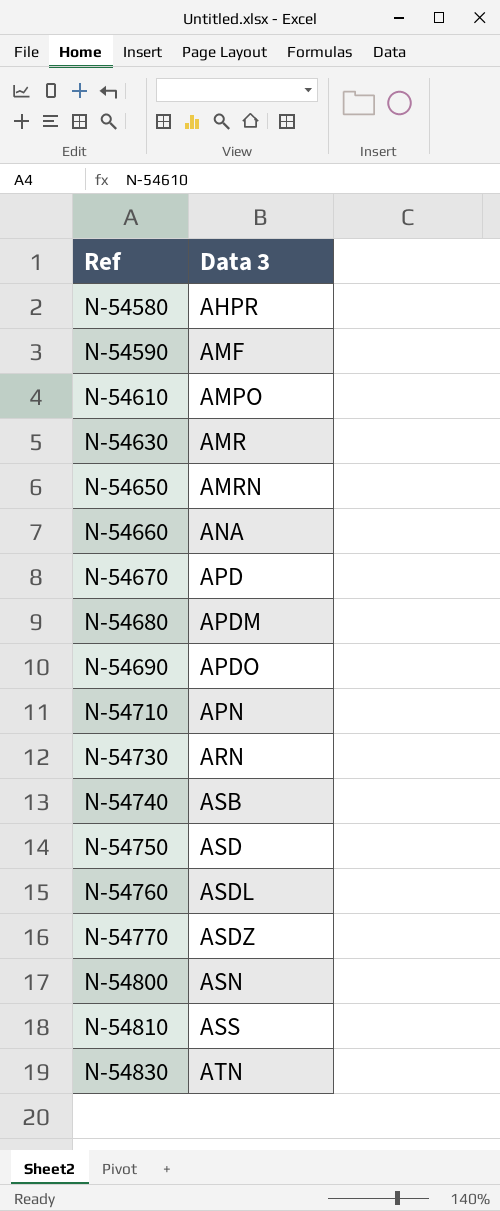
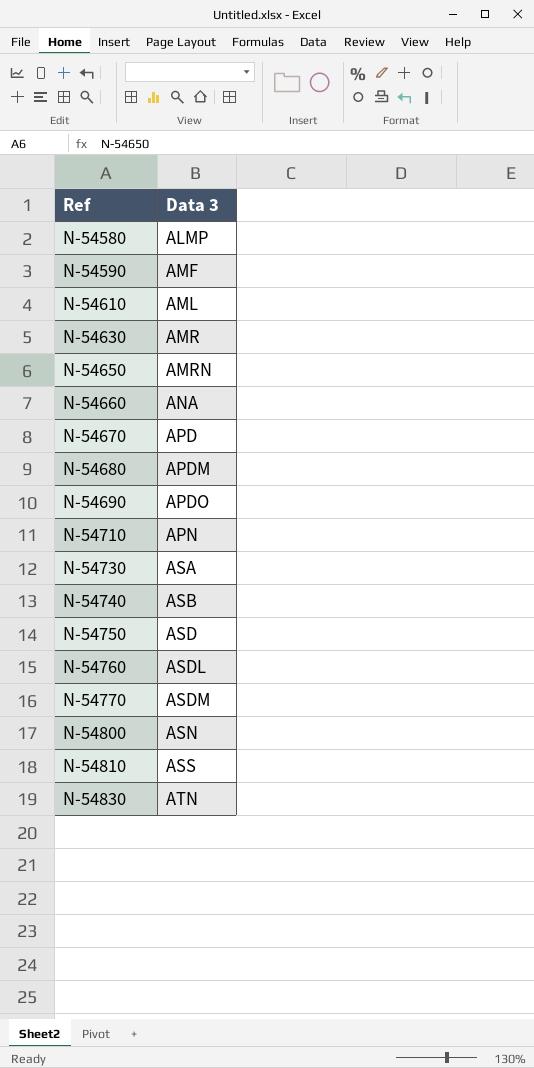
N-54580 | Data 3: AHPR -> ALMP
N-54610 | Data 3: AMPO -> AML
N-54730 | Data 3: ARN -> ASA
N-54770 | Data 3: ASDZ -> ASDM

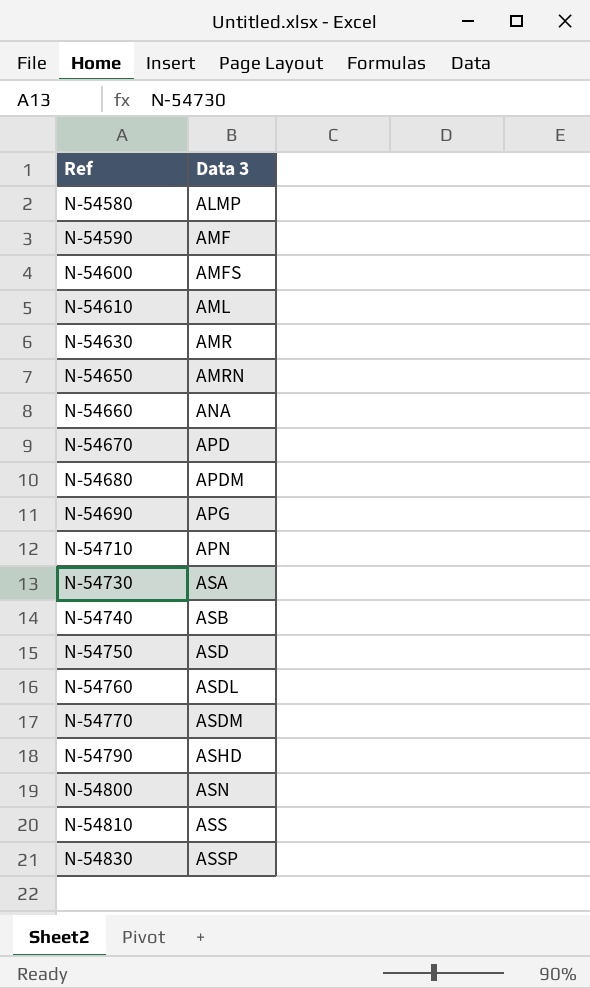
row N-54600: none -> AMFS
N-54690 | Data 3: APDO -> APG
row N-54790: none -> ASHD
N-54830 | Data 3: ATN -> ASSP

